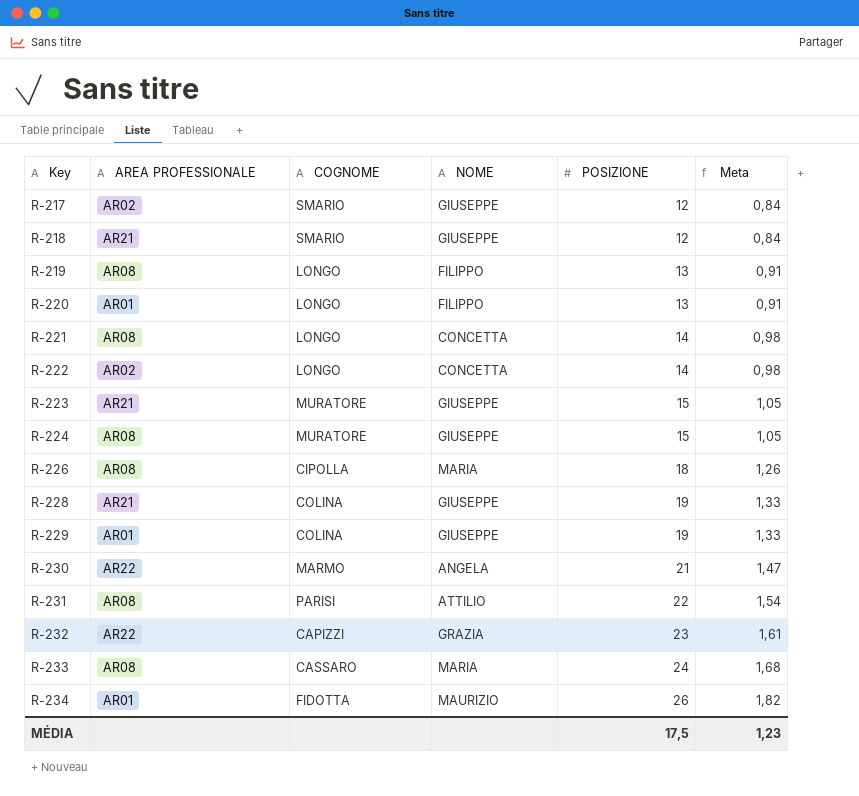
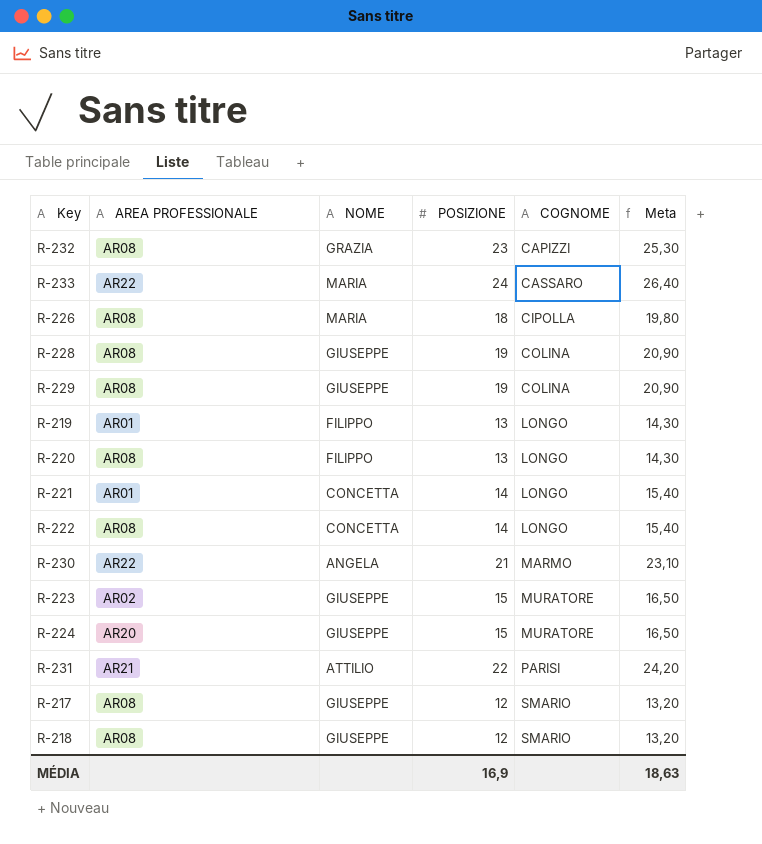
row order: Key ascending -> COGNOME ascending
column COGNOME | position: 3 -> 5
column Meta | formula: [POSIZIONE] * 0,07 -> [POSIZIONE] * 1,1
row R-234: AR01 | FIDOTTA | MAURIZIO | 26 | 1,82 -> none
R-232 | AREA PROFESSIONALE: AR22 -> AR08
R-233 | AREA PROFESSIONALE: AR08 -> AR22
R-228 | AREA PROFESSIONALE: AR21 -> AR08
R-229 | AREA PROFESSIONALE: AR01 -> AR08
R-219 | AREA PROFESSIONALE: AR08 -> AR01
R-220 | AREA PROFESSIONALE: AR01 -> AR08
R-221 | AREA PROFESSIONALE: AR08 -> AR01
R-222 | AREA PROFESSIONALE: AR02 -> AR08
R-223 | AREA PROFESSIONALE: AR21 -> AR02
R-224 | AREA PROFESSIONALE: AR08 -> AR20
R-231 | AREA PROFESSIONALE: AR08 -> AR21
R-217 | AREA PROFESSIONALE: AR02 -> AR08
R-218 | AREA PROFESSIONALE: AR21 -> AR08
MÉDIA | POSIZIONE: 17,5 -> 16,9
MÉDIA | Meta: 1,23 -> 18,63

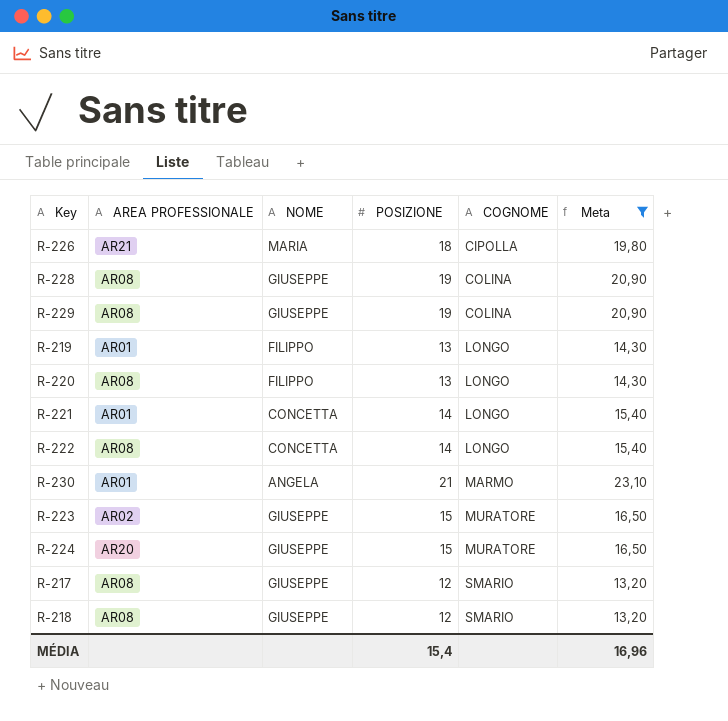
filter: none -> Meta <= 23,10
R-226 | AREA PROFESSIONALE: AR08 -> AR21
R-230 | AREA PROFESSIONALE: AR22 -> AR01
MÉDIA | POSIZIONE: 16,9 -> 15,4
MÉDIA | Meta: 18,63 -> 16,96

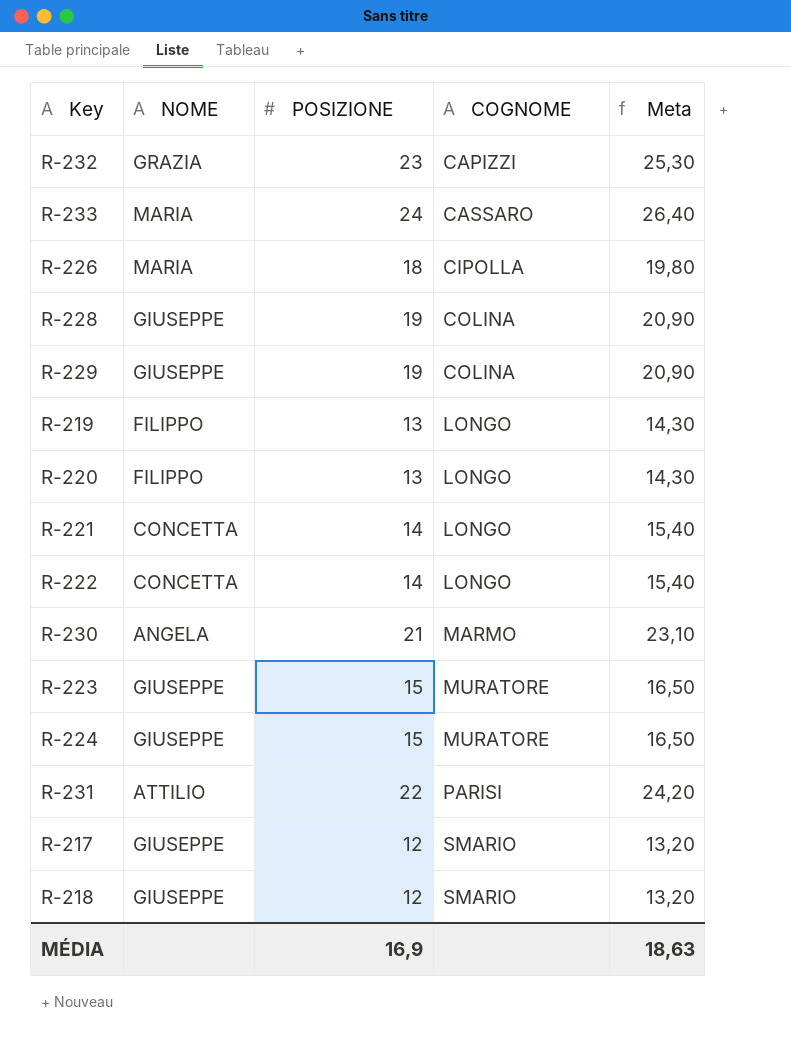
filter: Meta <= 23,10 -> none
column AREA PROFESSIONALE | position: 2 -> none
MÉDIA | POSIZIONE: 15,4 -> 16,9
MÉDIA | Meta: 16,96 -> 18,63

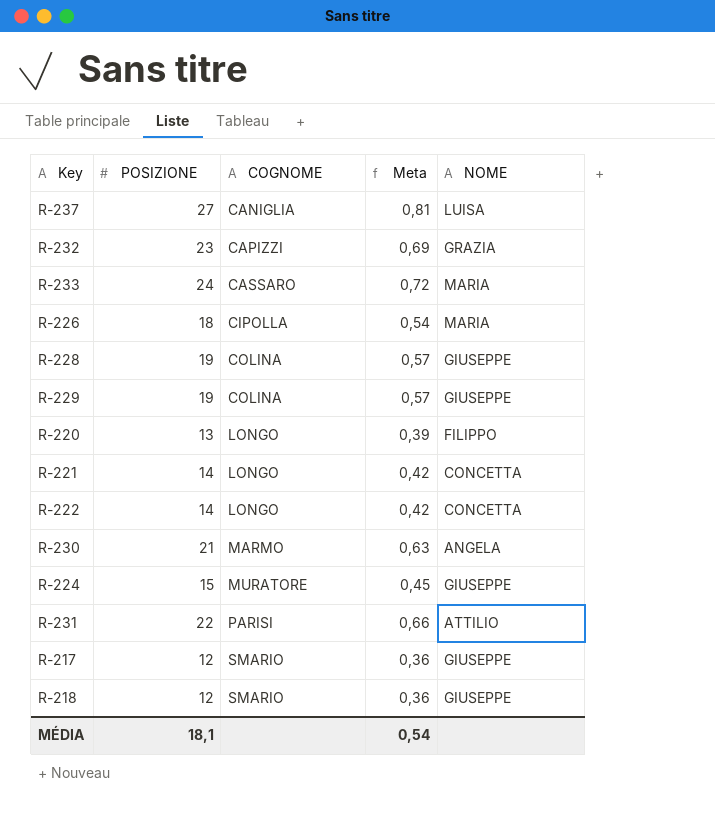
column Meta | formula: [POSIZIONE] * 1,1 -> [POSIZIONE] * 0,03
column NOME | position: 2 -> 5
row R-219: FILIPPO | 13 | LONGO | 14,30 -> none
row R-223: GIUSEPPE | 15 | MURATORE | 16,50 -> none
row R-237: none -> 27 | CANIGLIA | 0,81 | LUISA
MÉDIA | POSIZIONE: 16,9 -> 18,1
MÉDIA | Meta: 18,63 -> 0,54

